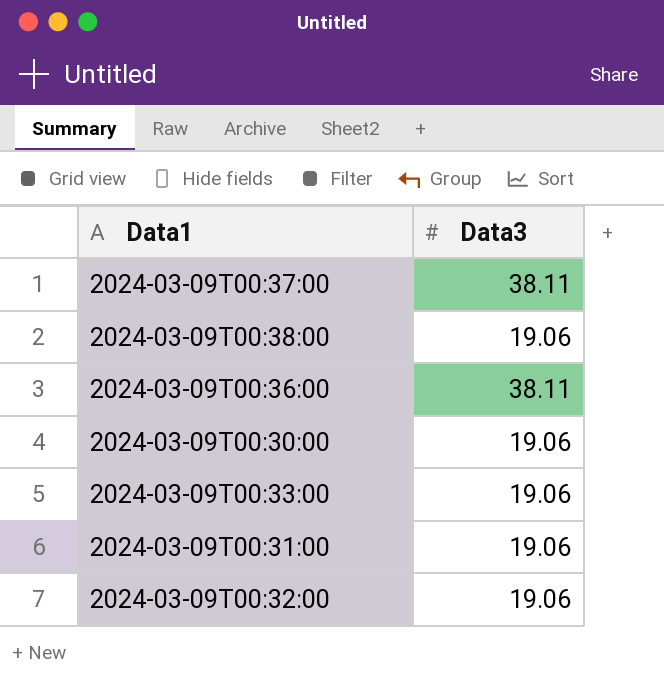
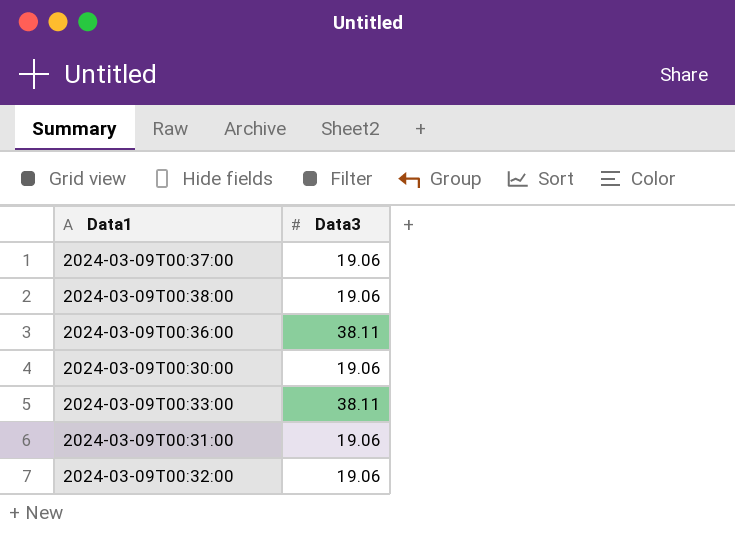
2024-03-09T00:37:00 | Data3: 38.11 -> 19.06
2024-03-09T00:33:00 | Data3: 19.06 -> 38.11

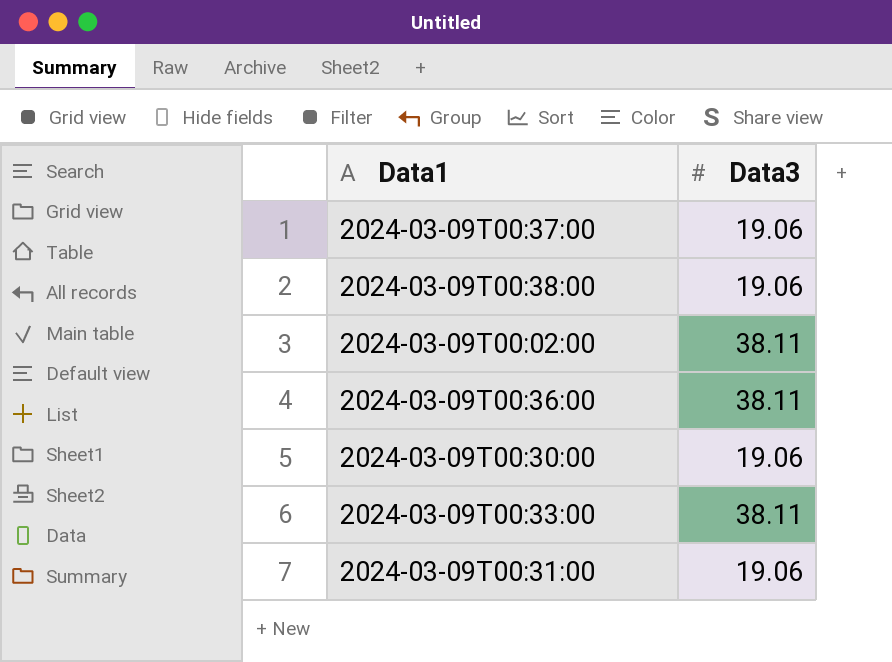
row 2024-03-09T00:32:00: 19.06 -> none
row 2024-03-09T00:02:00: none -> 38.11

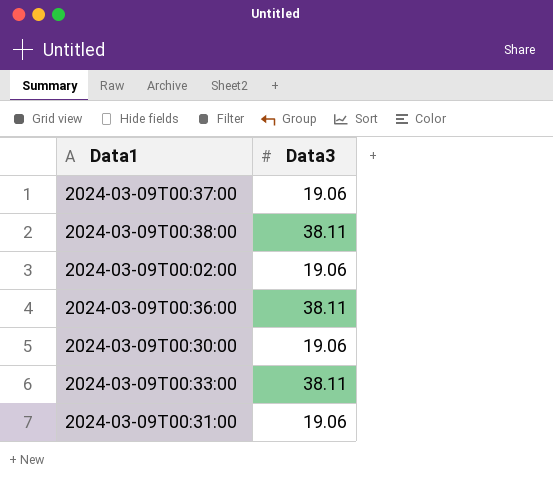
2024-03-09T00:38:00 | Data3: 19.06 -> 38.11
2024-03-09T00:02:00 | Data3: 38.11 -> 19.06

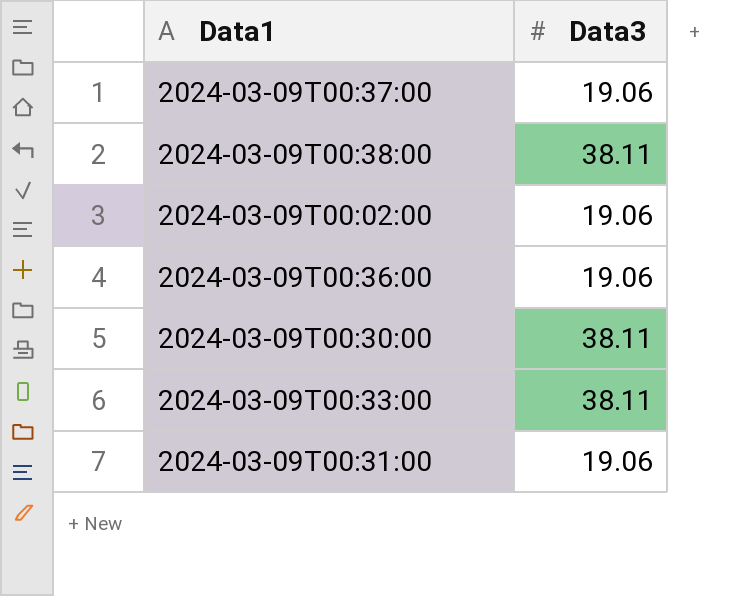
2024-03-09T00:36:00 | Data3: 38.11 -> 19.06
2024-03-09T00:30:00 | Data3: 19.06 -> 38.11

